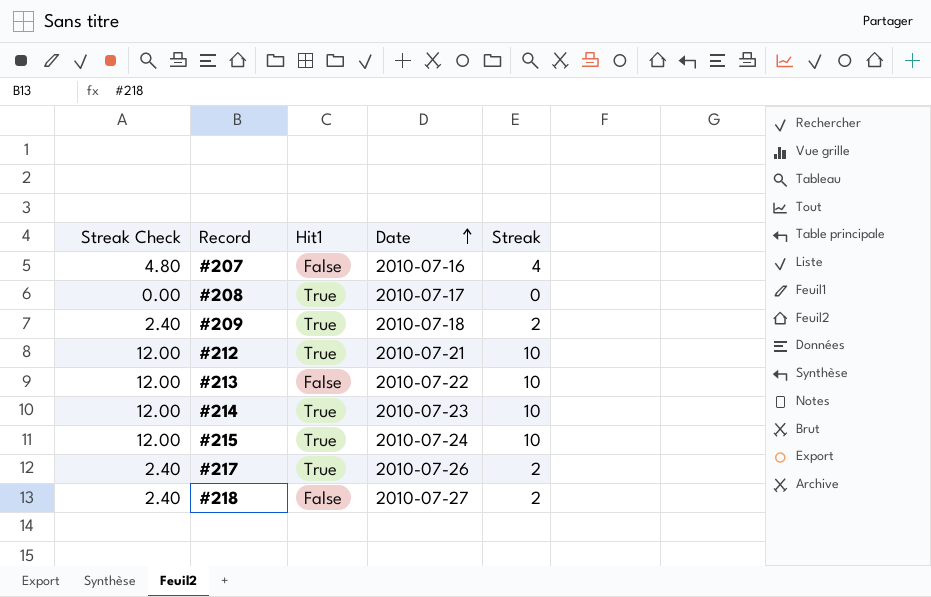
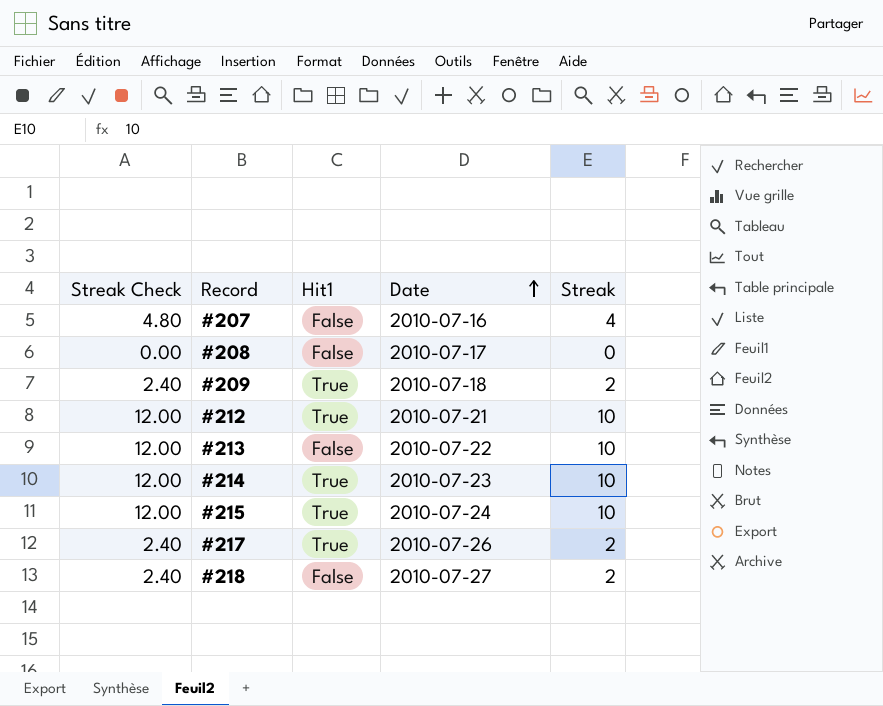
#208 | Hit1: True -> False

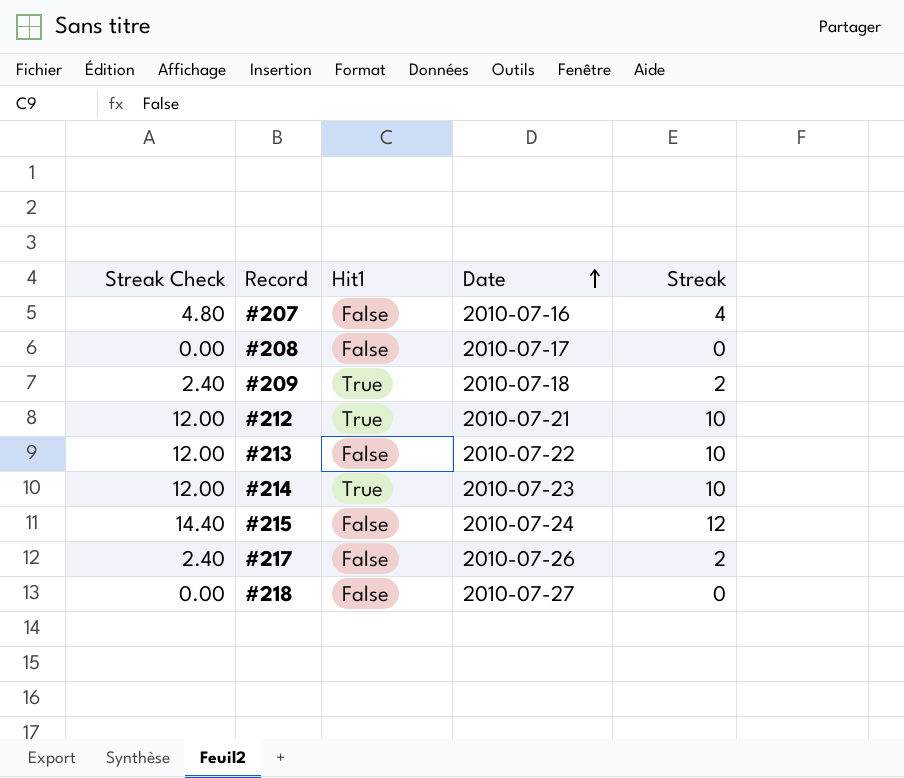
#215 | Streak Check: 12.00 -> 14.40
#215 | Hit1: True -> False
#215 | Streak: 10 -> 12
#217 | Hit1: True -> False
#218 | Streak Check: 2.40 -> 0.00
#218 | Streak: 2 -> 0

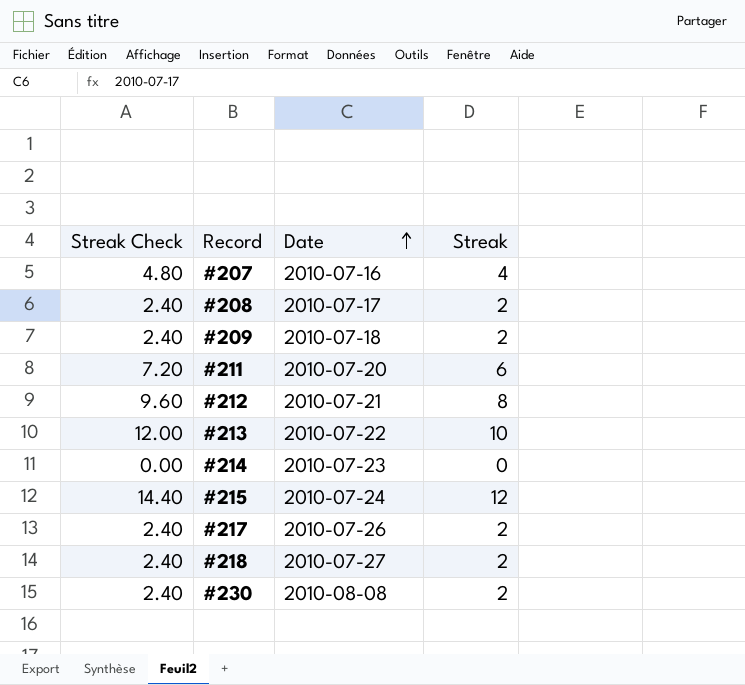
column Hit1 | position: 3 -> none
#208 | Streak Check: 0.00 -> 2.40
#208 | Streak: 0 -> 2
row #211: none -> 7.20 | 2010-07-20 | 6
#212 | Streak Check: 12.00 -> 9.60
#212 | Streak: 10 -> 8
#214 | Streak Check: 12.00 -> 0.00
#214 | Streak: 10 -> 0
#218 | Streak Check: 0.00 -> 2.40
#218 | Streak: 0 -> 2
row #230: none -> 2.40 | 2010-08-08 | 2

